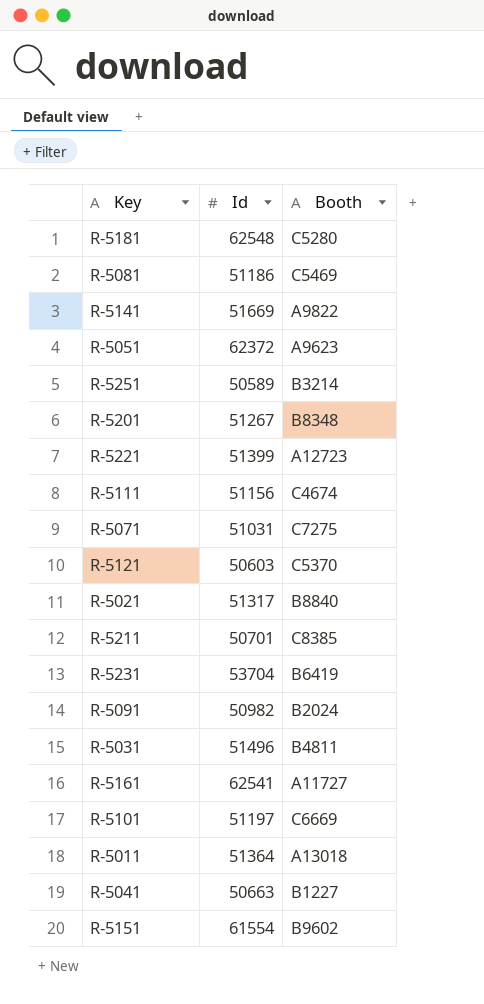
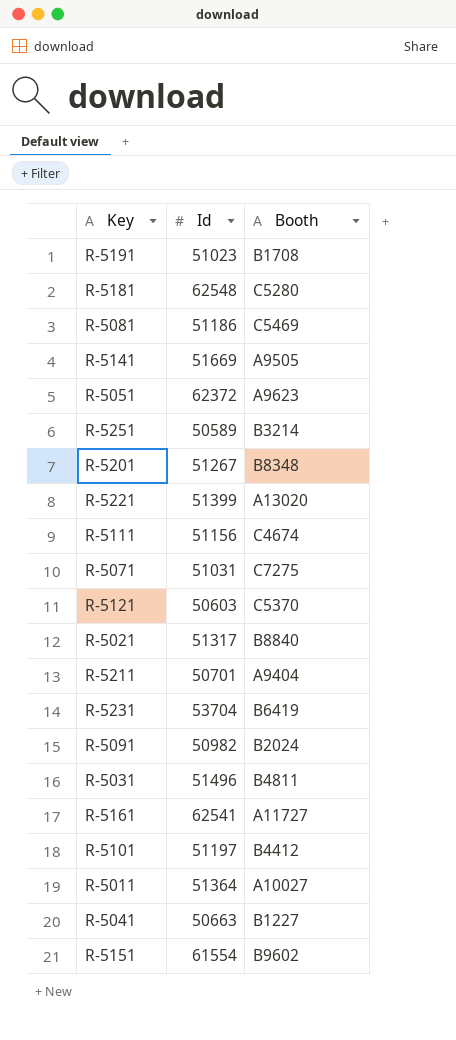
row R-5191: none -> 51023 | B1708
R-5141 | Booth: A9822 -> A9505
R-5221 | Booth: A12723 -> A13020
R-5211 | Booth: C8385 -> A9404
R-5101 | Booth: C6669 -> B4412
R-5011 | Booth: A13018 -> A10027

